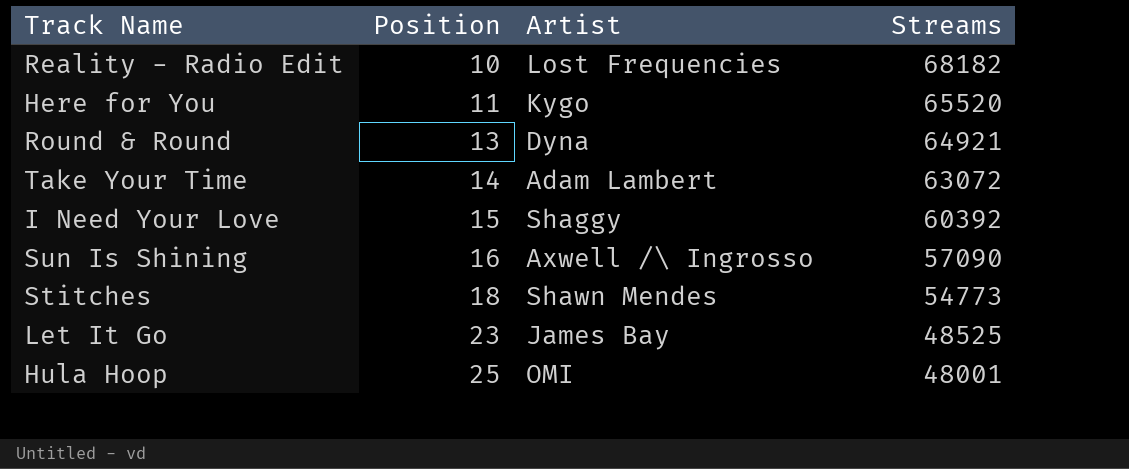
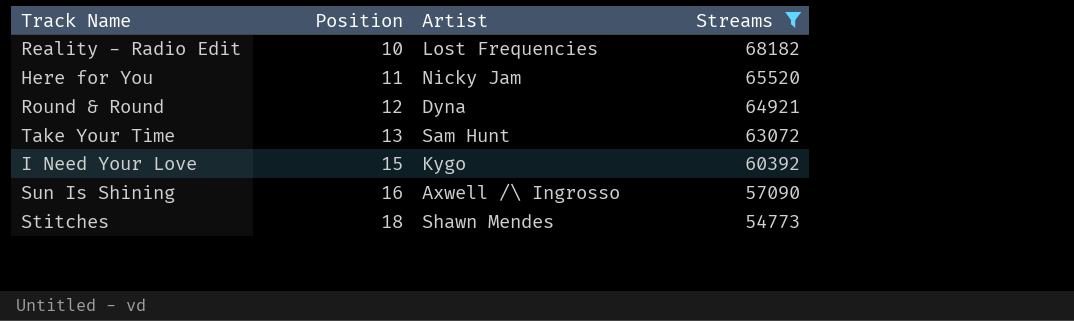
filter: none -> Streams >= 54773
Here for You | Artist: Kygo -> Nicky Jam
Round & Round | Position: 13 -> 12
Take Your Time | Position: 14 -> 13
Take Your Time | Artist: Adam Lambert -> Sam Hunt
I Need Your Love | Artist: Shaggy -> Kygo

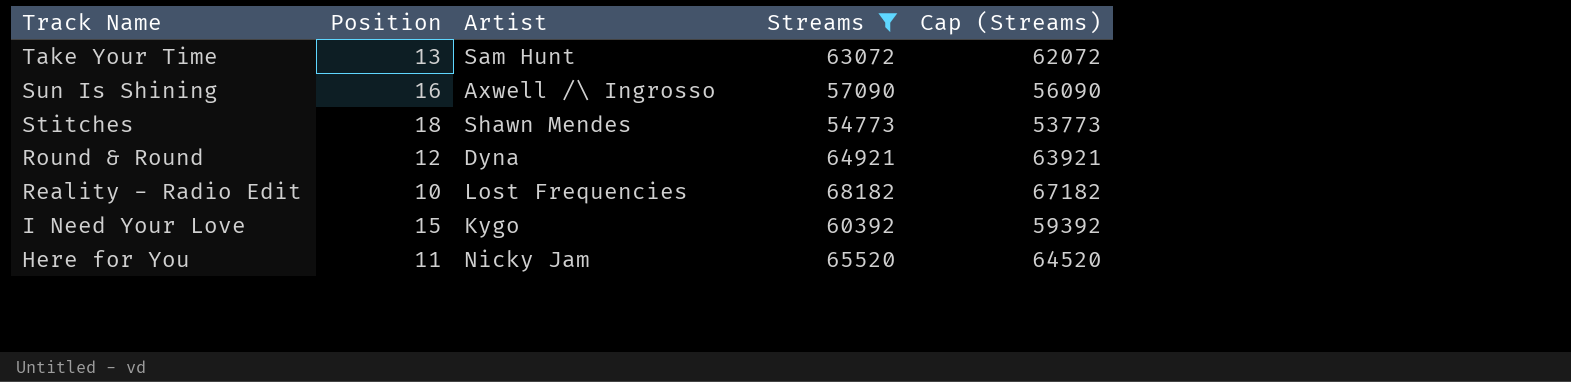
row order: Position ascending -> Track Name descending
column Cap (Streams) | formula: none -> [Streams] - 1000

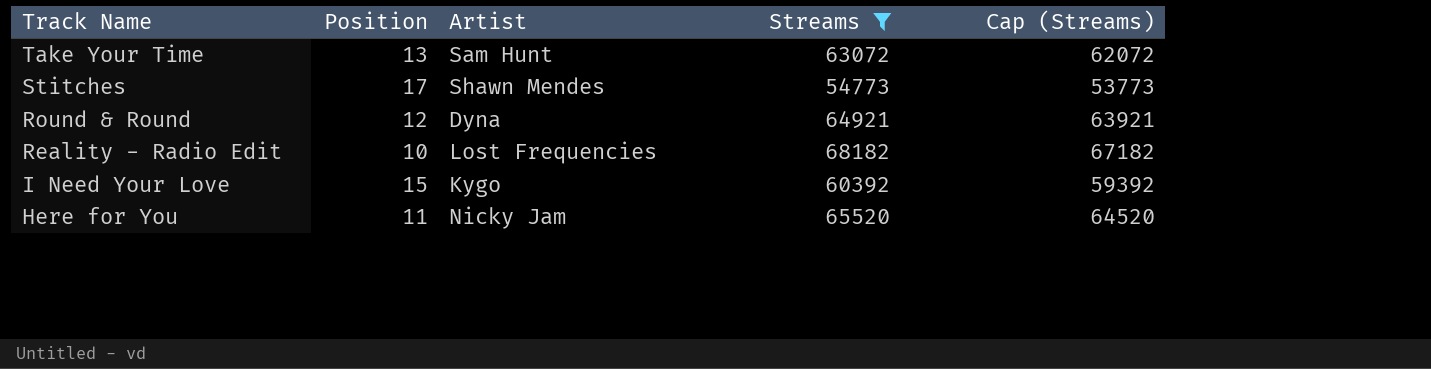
row Sun Is Shining: 16 | Axwell /\ Ingrosso | 57090 | 56090 -> none
Stitches | Position: 18 -> 17

